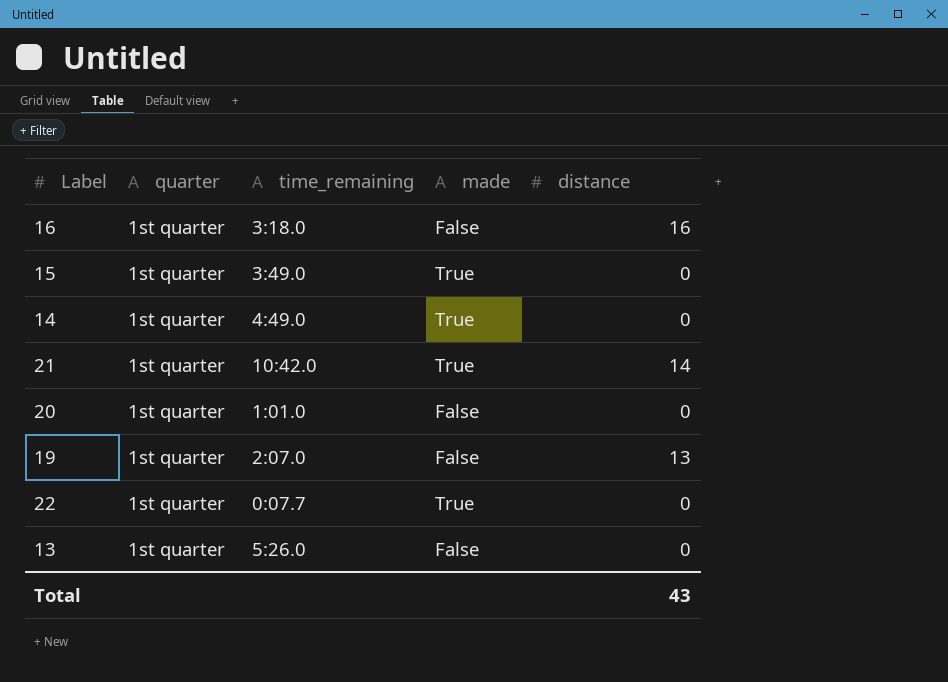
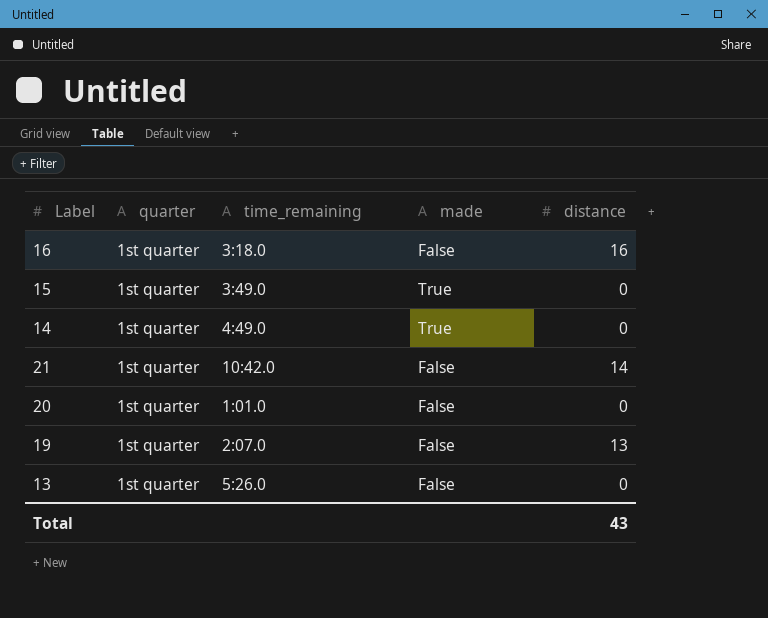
row 22: 1st quarter | 0:07.7 | True | 0 -> none
21 | made: True -> False

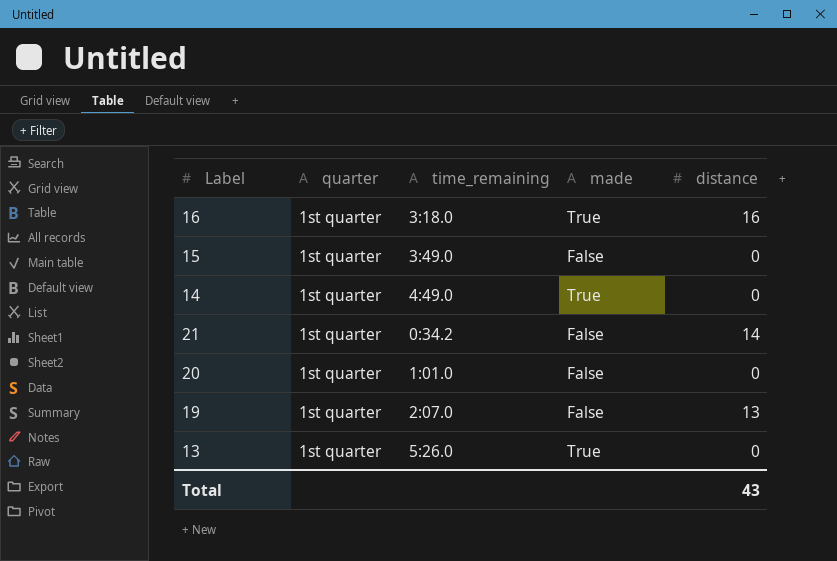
16 | made: False -> True
15 | made: True -> False
21 | time_remaining: 10:42.0 -> 0:34.2
13 | made: False -> True

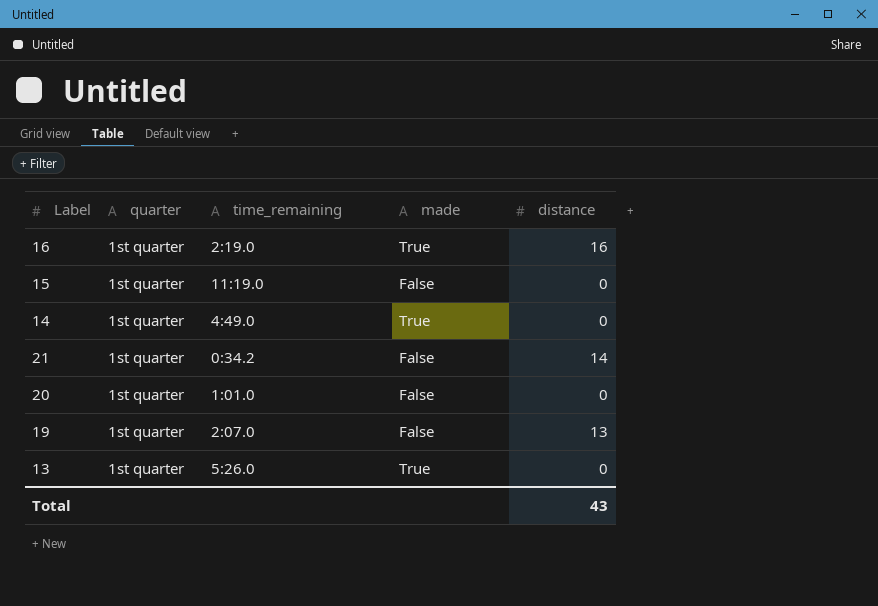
16 | time_remaining: 3:18.0 -> 2:19.0
15 | time_remaining: 3:49.0 -> 11:19.0

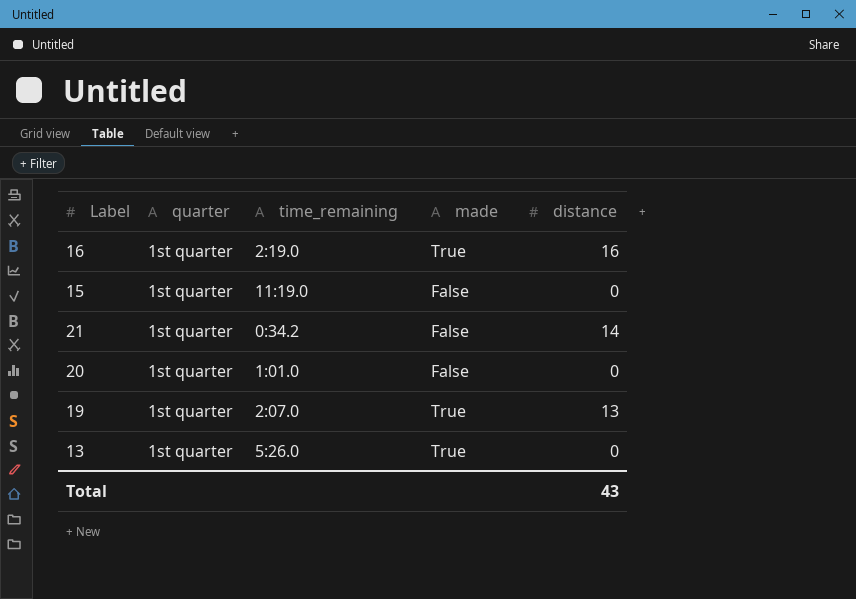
row 14: 1st quarter | 4:49.0 | True | 0 -> none
19 | made: False -> True

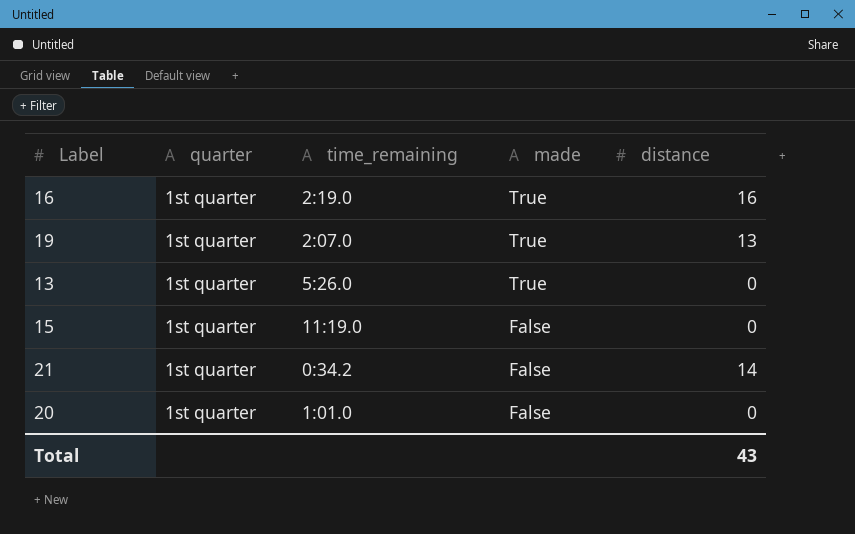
row order: none -> made descending

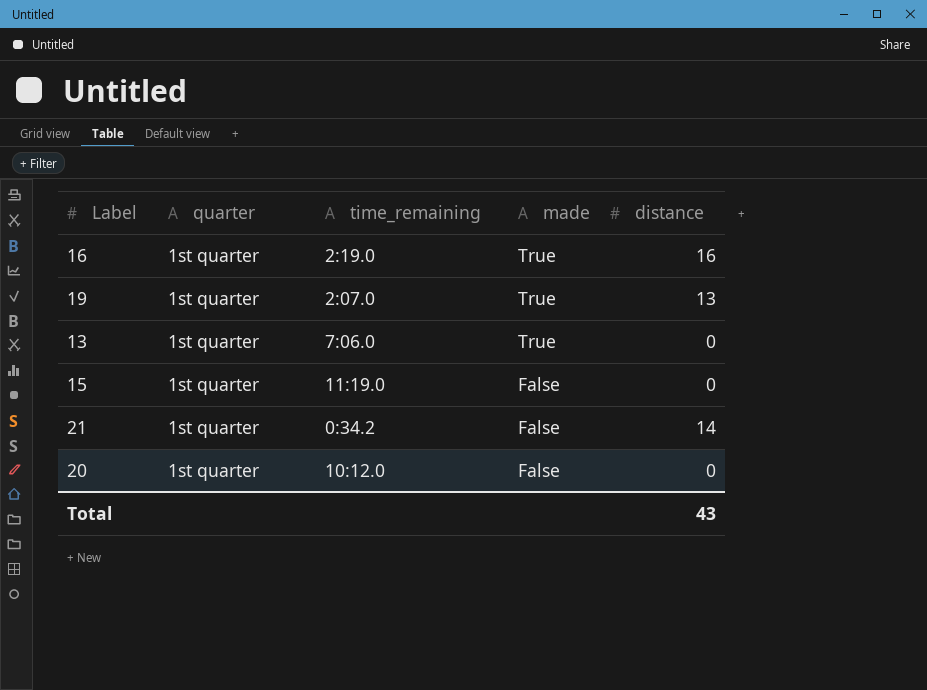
13 | time_remaining: 5:26.0 -> 7:06.0
20 | time_remaining: 1:01.0 -> 10:12.0

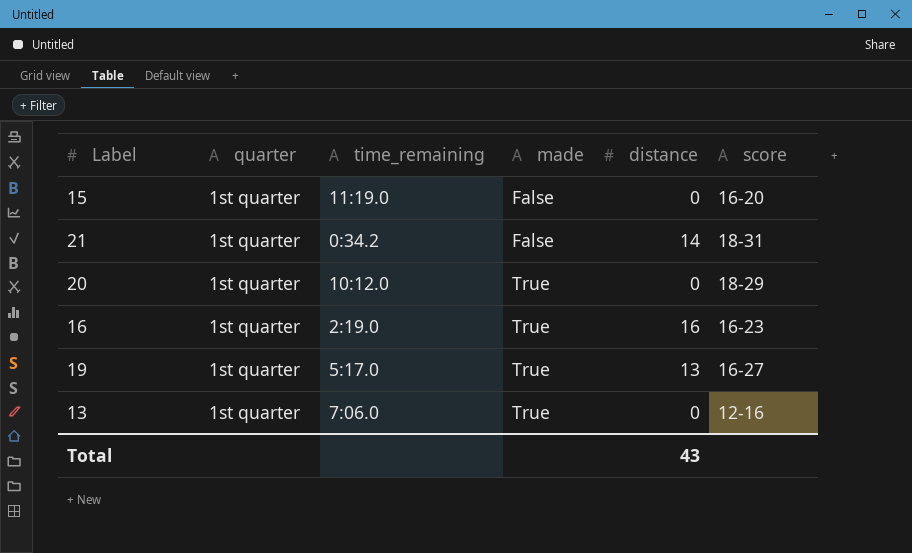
row order: made descending -> made ascending
column score | position: none -> 6
20 | made: False -> True
19 | time_remaining: 2:07.0 -> 5:17.0

